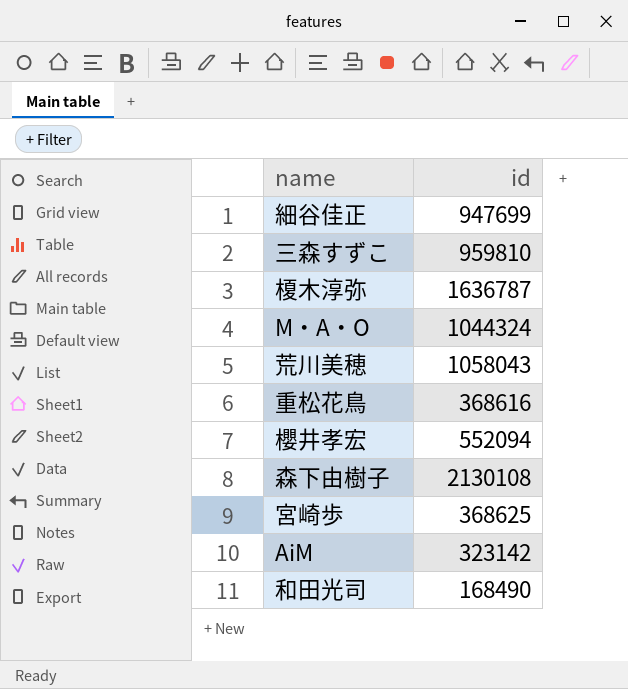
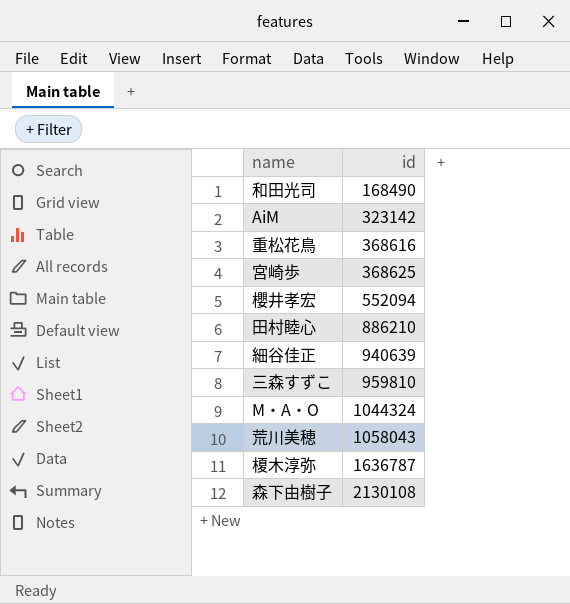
row order: none -> id ascending
row 田村睦心: none -> 886210
細谷佳正 | id: 947699 -> 940639

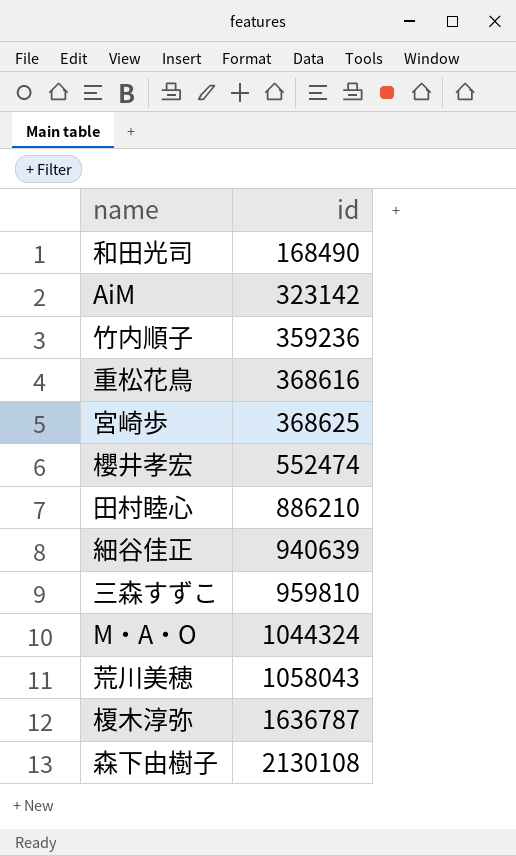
row 竹内順子: none -> 359236
櫻井孝宏 | id: 552094 -> 552474

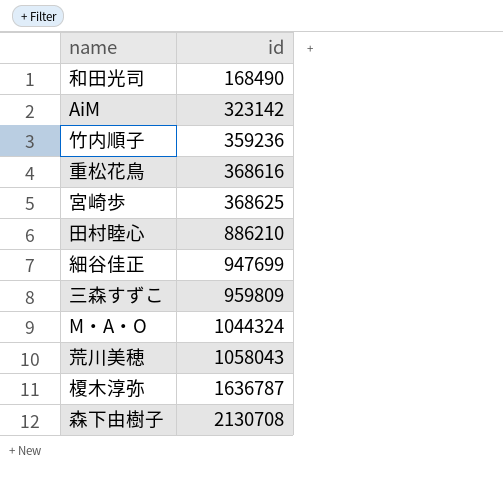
row 櫻井孝宏: 552474 -> none
細谷佳正 | id: 940639 -> 947699
三森すずこ | id: 959810 -> 959809
森下由樹子 | id: 2130108 -> 2130708

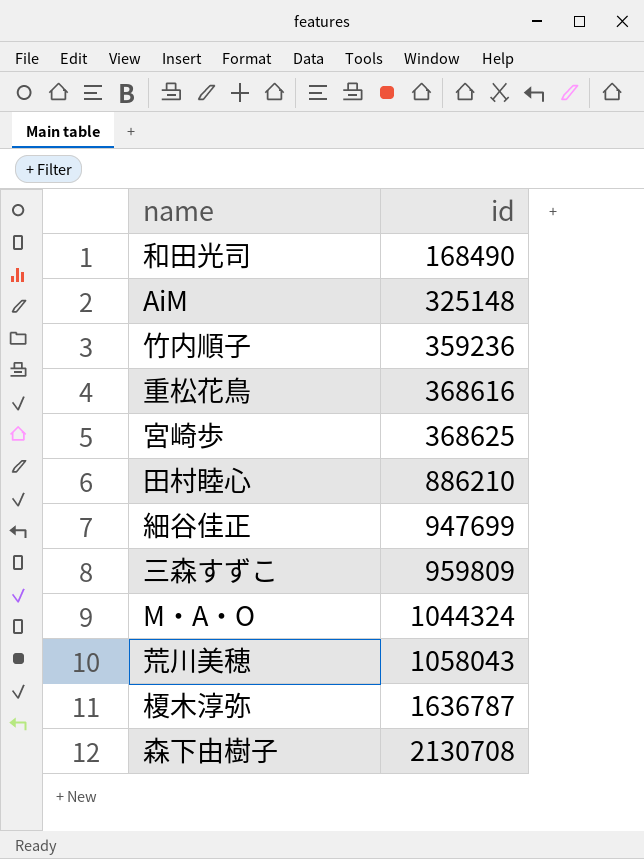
AiM | id: 323142 -> 325148

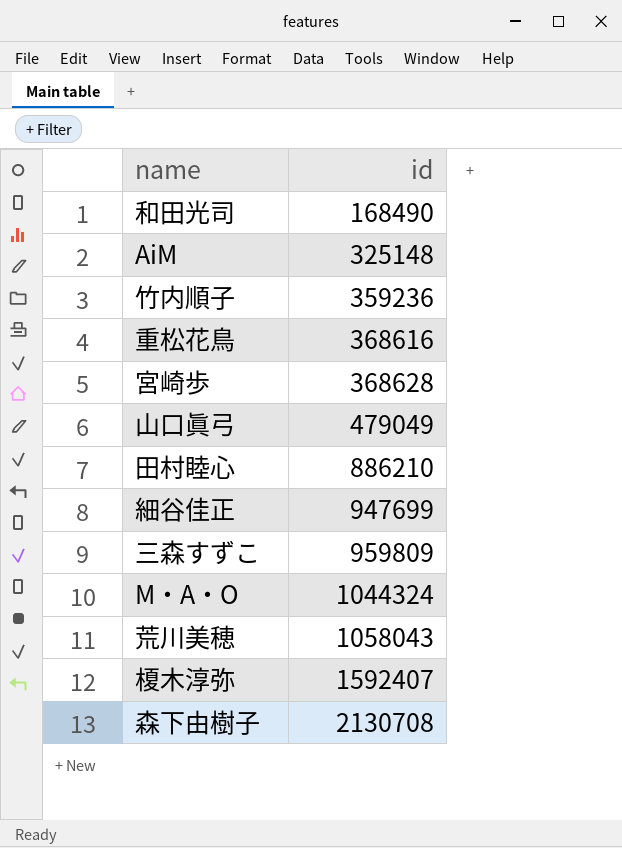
宮崎歩 | id: 368625 -> 368628
row 山口眞弓: none -> 479049
榎木淳弥 | id: 1636787 -> 1592407

